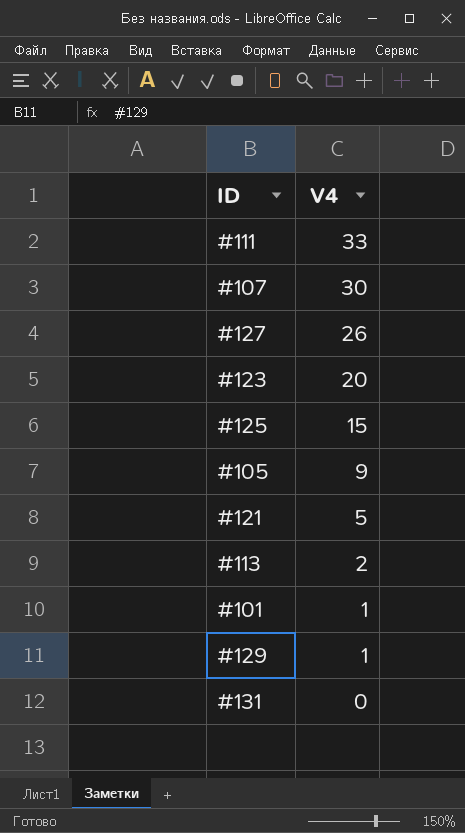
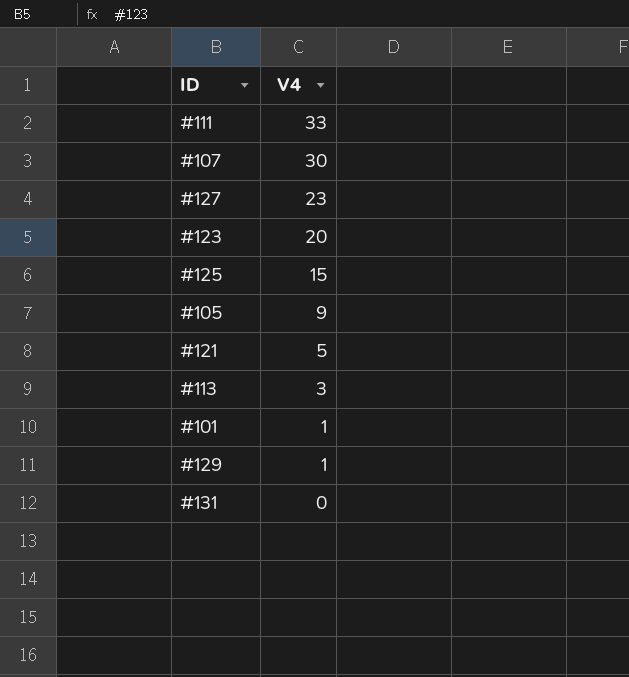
#127 | V4: 26 -> 23
#113 | V4: 2 -> 3

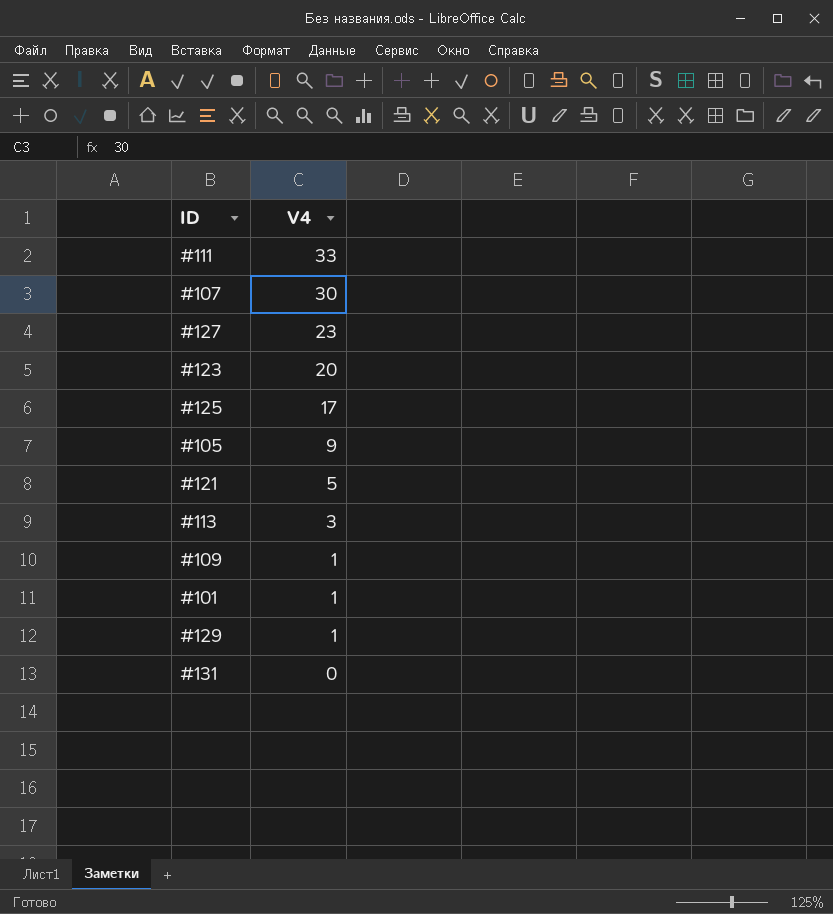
#125 | V4: 15 -> 17
row #109: none -> 1

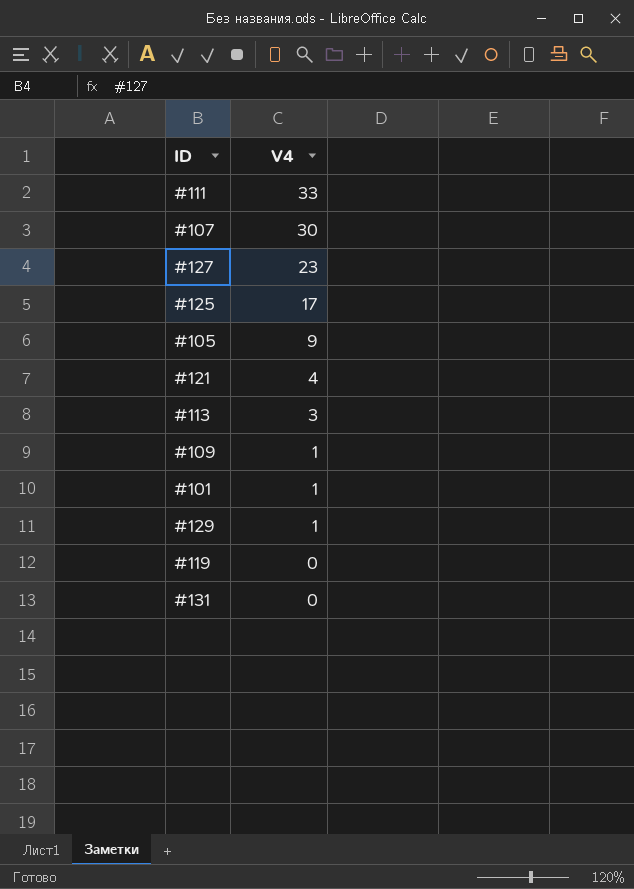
row #123: 20 -> none
#121 | V4: 5 -> 4
row #119: none -> 0

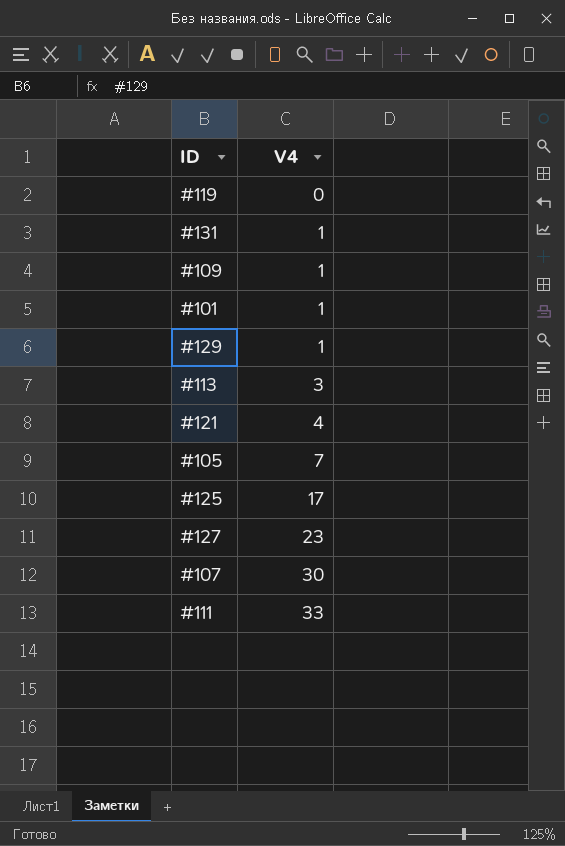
row order: V4 descending -> V4 ascending
#131 | V4: 0 -> 1
#105 | V4: 9 -> 7

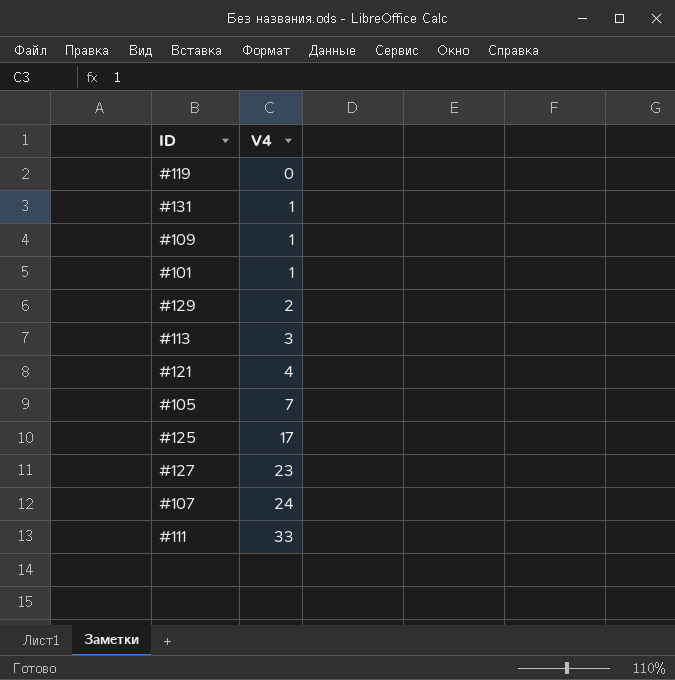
#129 | V4: 1 -> 2
#107 | V4: 30 -> 24

